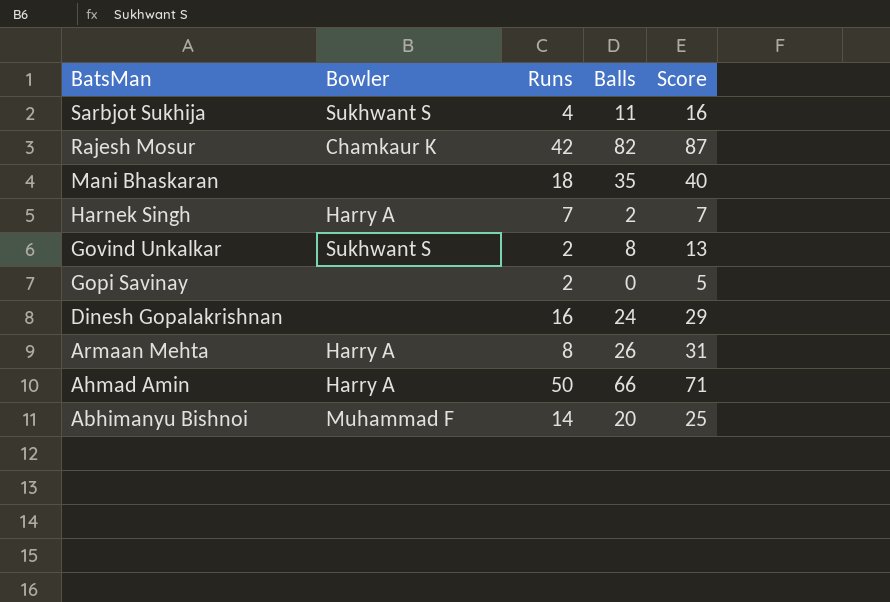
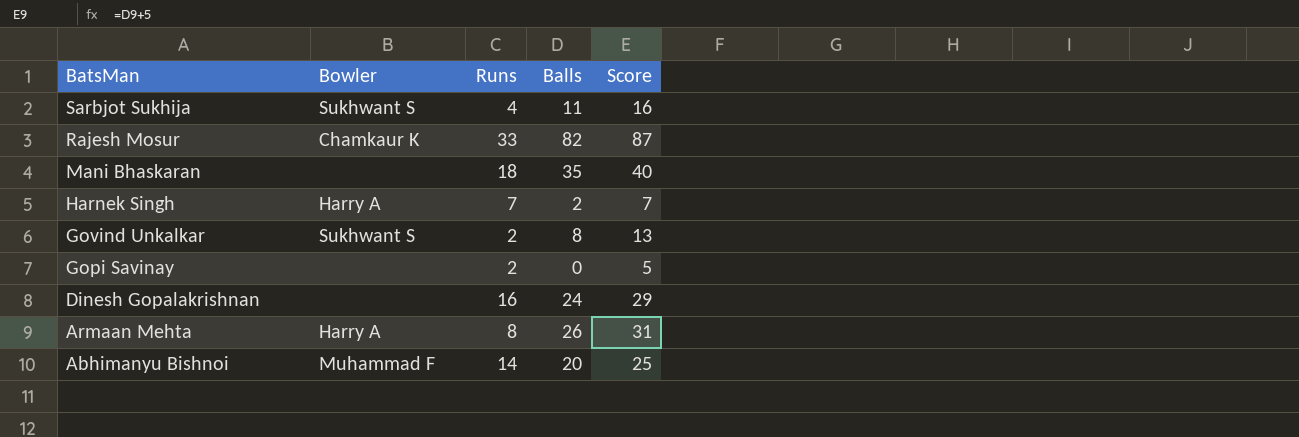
row Ahmad Amin: Harry A | 50 | 66 | 71 -> none
Rajesh Mosur | Runs: 42 -> 33

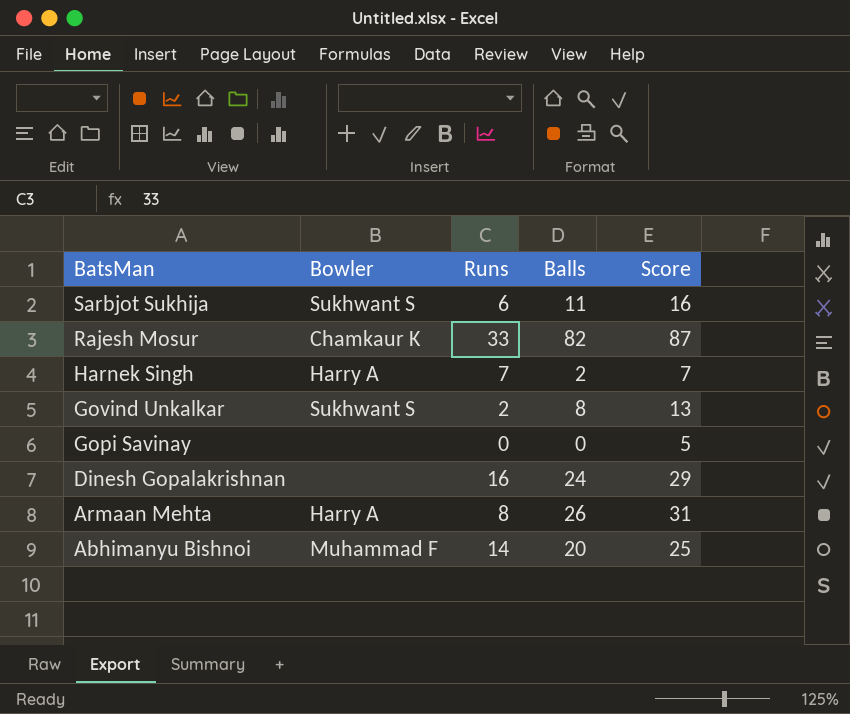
row Mani Bhaskaran: none | 18 | 35 | 40 -> none
Sarbjot Sukhija | Runs: 4 -> 6
Gopi Savinay | Runs: 2 -> 0

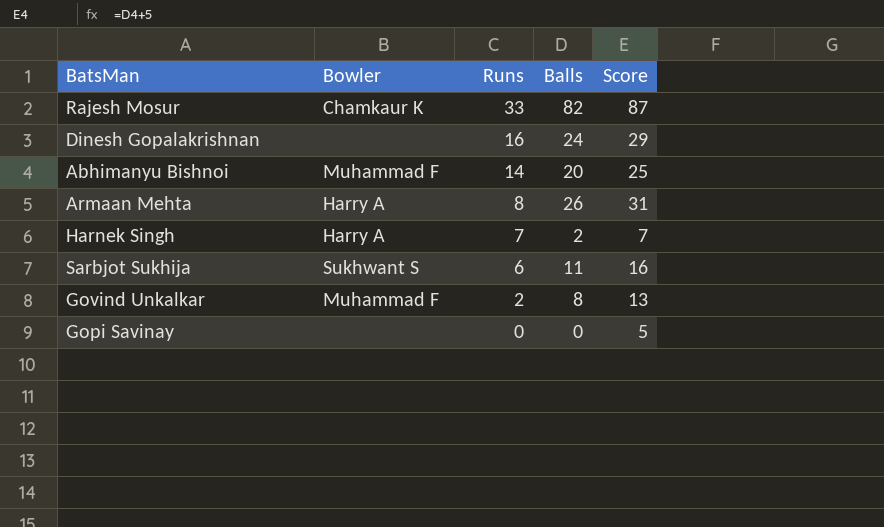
row order: BatsMan descending -> Runs descending
Govind Unkalkar | Bowler: Sukhwant S -> Muhammad F

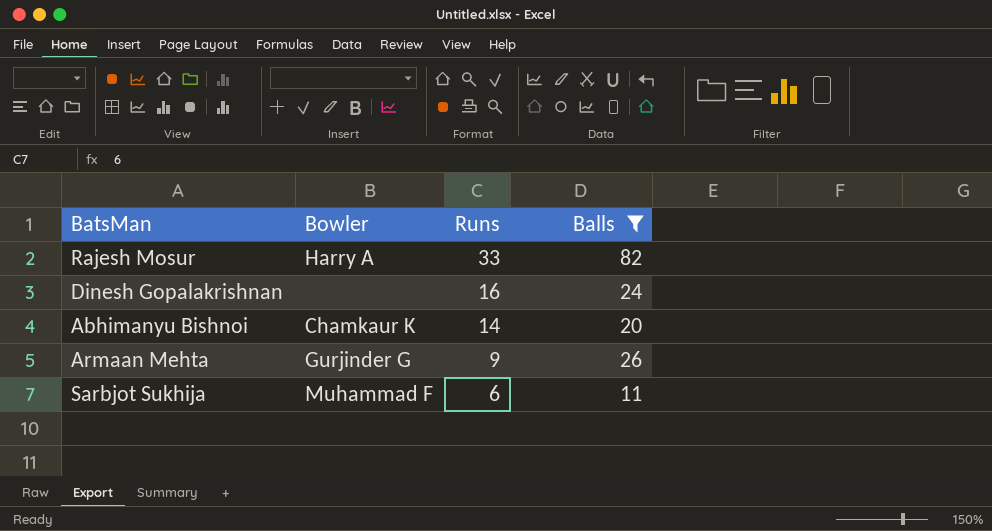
filter: none -> Balls >= 11
column Score | formula: [Balls] + 5 -> none
Rajesh Mosur | Bowler: Chamkaur K -> Harry A
Abhimanyu Bishnoi | Bowler: Muhammad F -> Chamkaur K
Armaan Mehta | Bowler: Harry A -> Gurjinder G
Armaan Mehta | Runs: 8 -> 9
Sarbjot Sukhija | Bowler: Sukhwant S -> Muhammad F

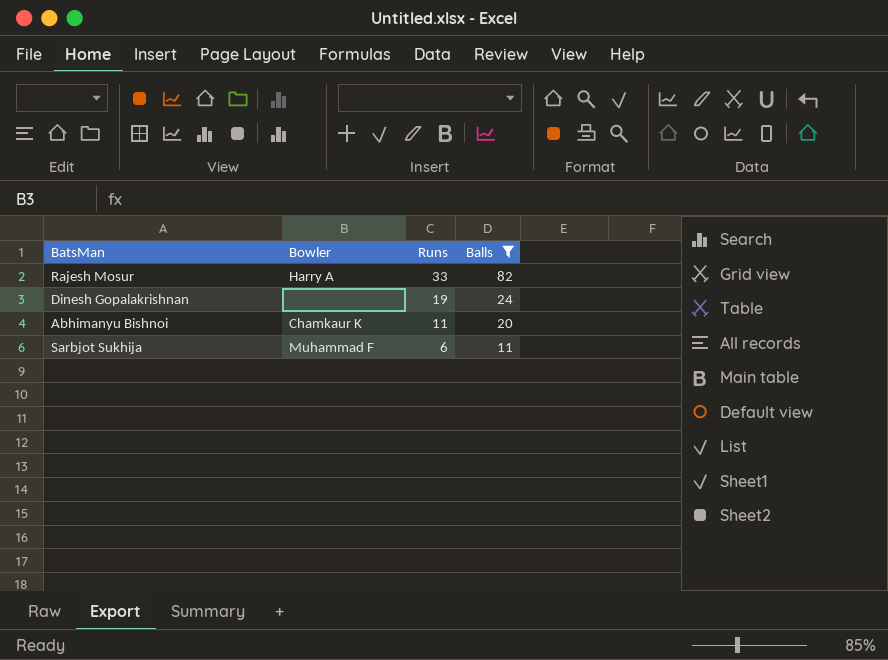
row Armaan Mehta: Gurjinder G | 9 | 26 -> none
Dinesh Gopalakrishnan | Runs: 16 -> 19
Abhimanyu Bishnoi | Runs: 14 -> 11

